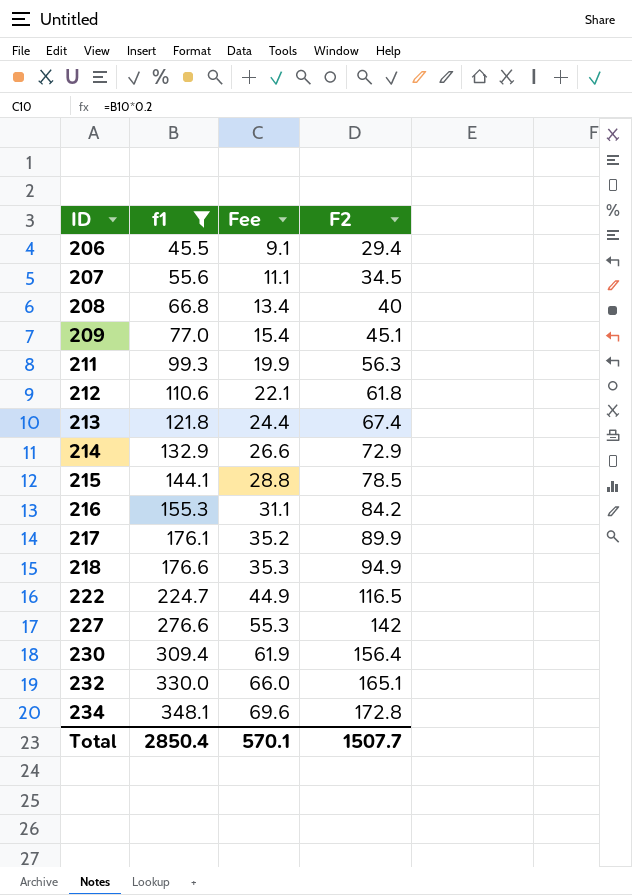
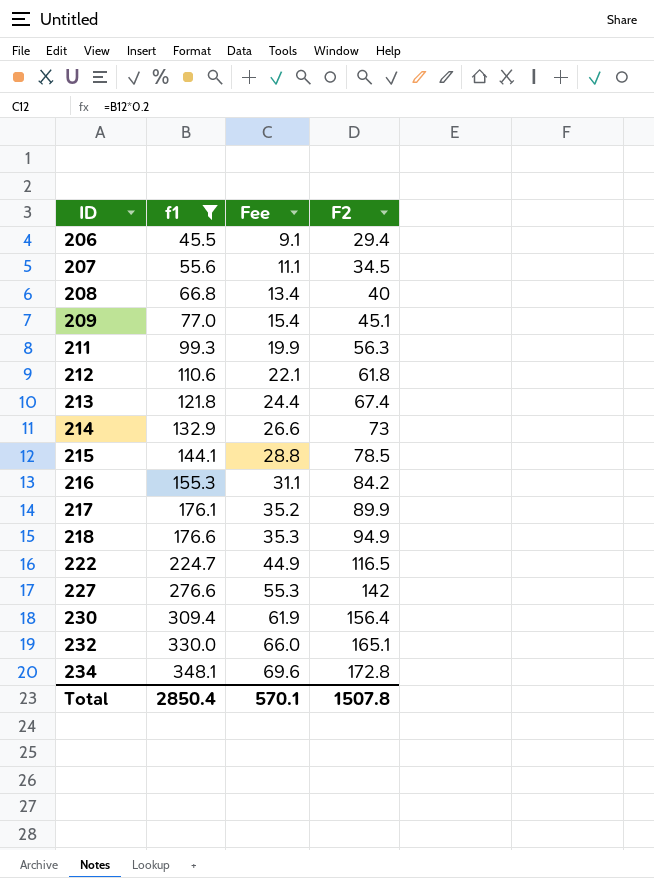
214 | F2: 72.9 -> 73
Total | F2: 1507.7 -> 1507.8

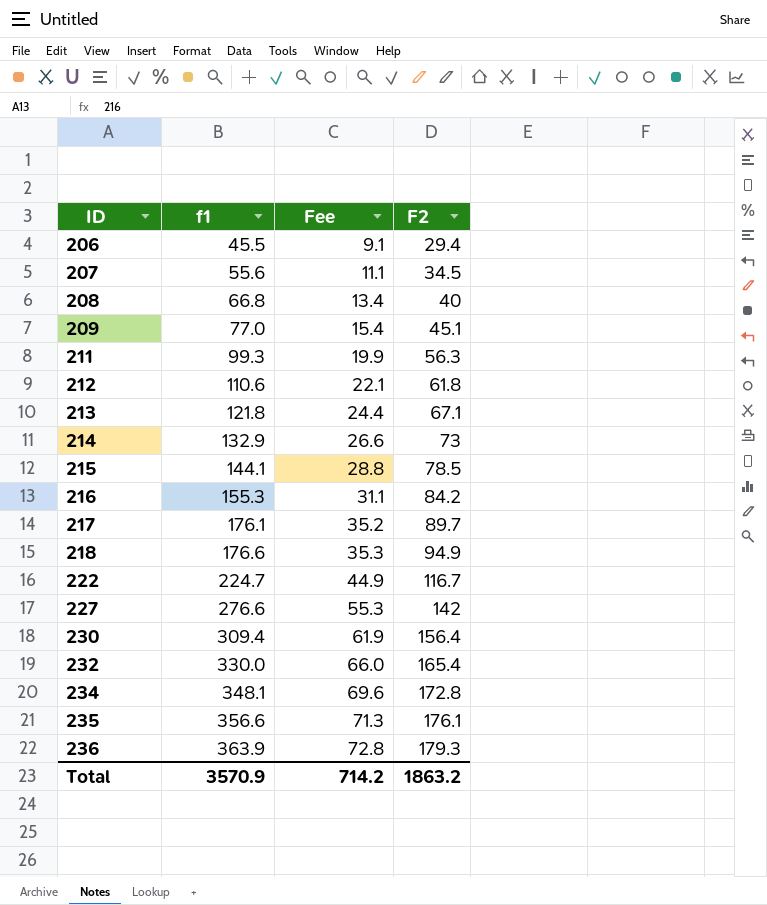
filter: f1 <= 348.1 -> none
213 | F2: 67.4 -> 67.1
217 | F2: 89.9 -> 89.7
222 | F2: 116.5 -> 116.7
232 | F2: 165.1 -> 165.4
Total | f1: 2850.4 -> 3570.9
Total | Fee: 570.1 -> 714.2
Total | F2: 1507.8 -> 1863.2

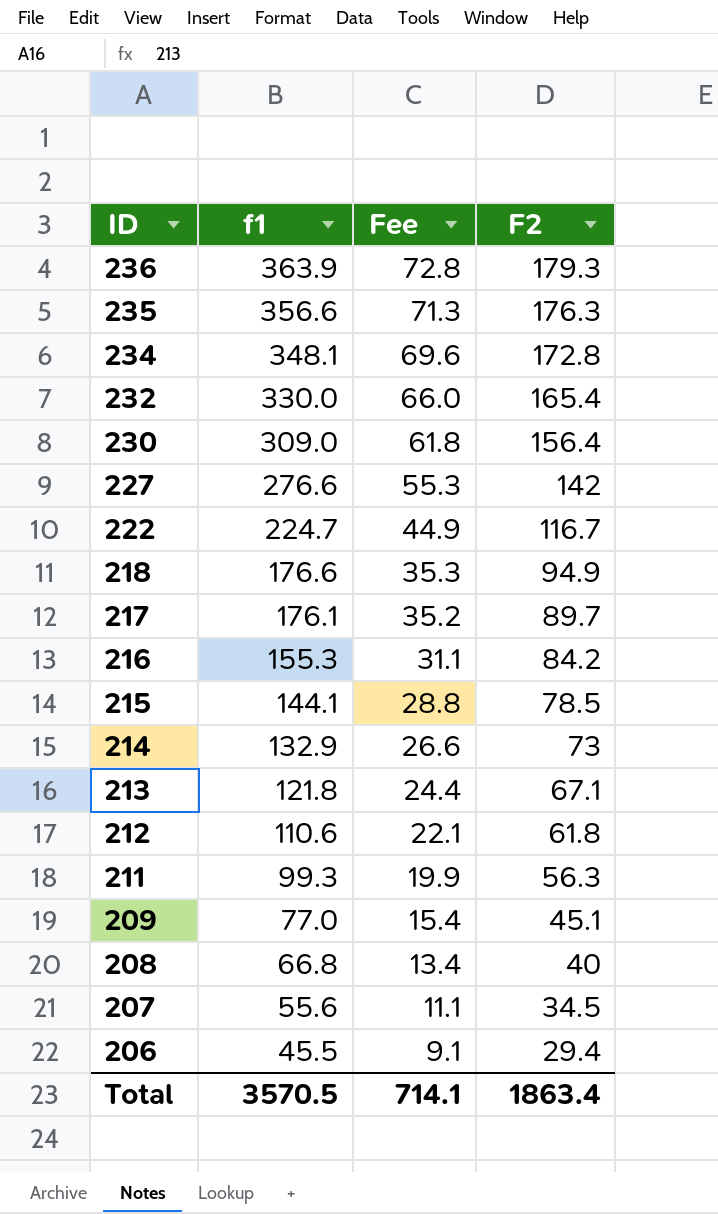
row order: ID ascending -> ID descending
235 | F2: 176.1 -> 176.3
230 | f1: 309.4 -> 309.0
230 | Fee: 61.9 -> 61.8
Total | f1: 3570.9 -> 3570.5
Total | Fee: 714.2 -> 714.1
Total | F2: 1863.2 -> 1863.4

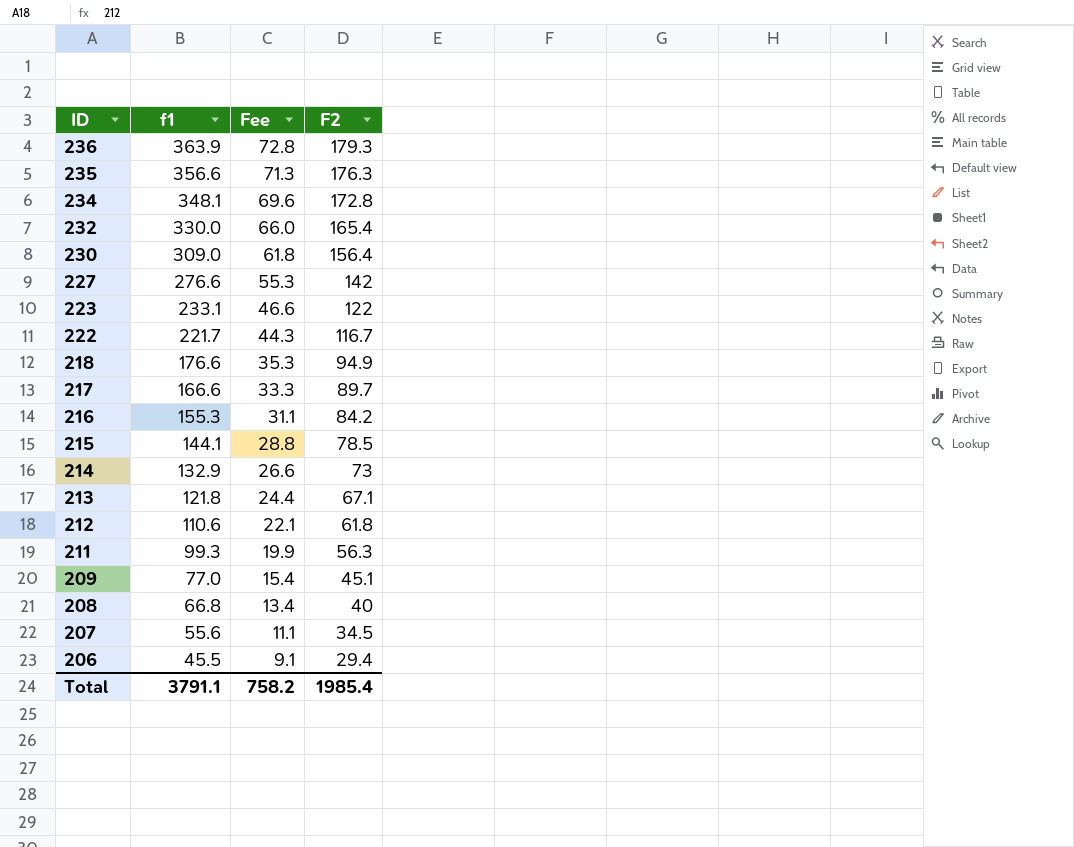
row 223: none -> 233.1 | 46.6 | 122
222 | f1: 224.7 -> 221.7
222 | Fee: 44.9 -> 44.3
217 | f1: 176.1 -> 166.6
217 | Fee: 35.2 -> 33.3
Total | f1: 3570.5 -> 3791.1
Total | Fee: 714.1 -> 758.2
Total | F2: 1863.4 -> 1985.4

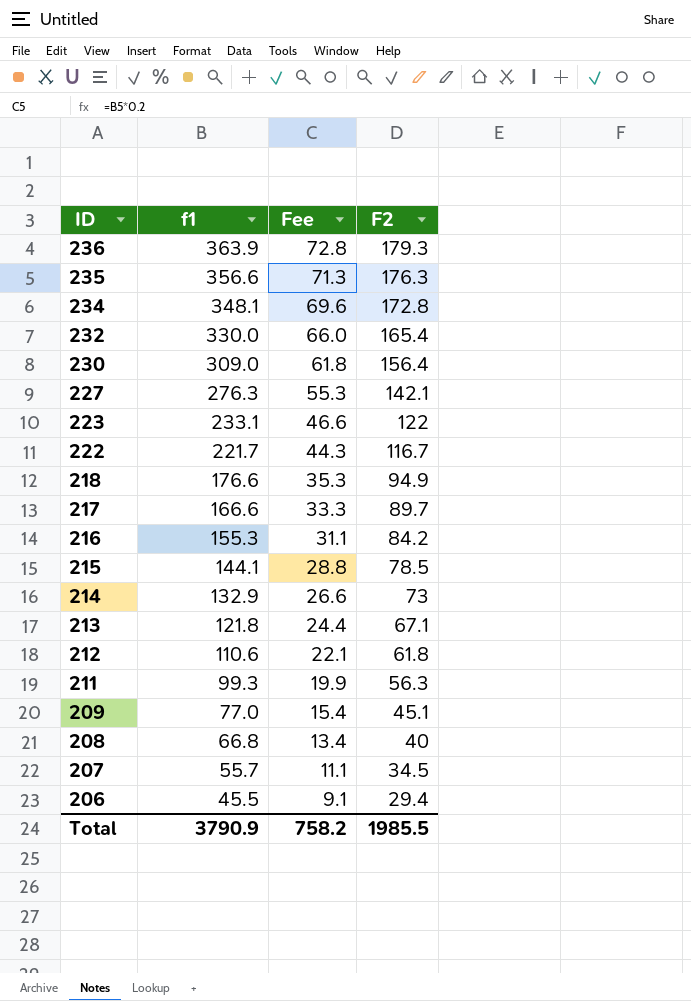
227 | f1: 276.6 -> 276.3
227 | F2: 142 -> 142.1
207 | f1: 55.6 -> 55.7
Total | f1: 3791.1 -> 3790.9
Total | F2: 1985.4 -> 1985.5

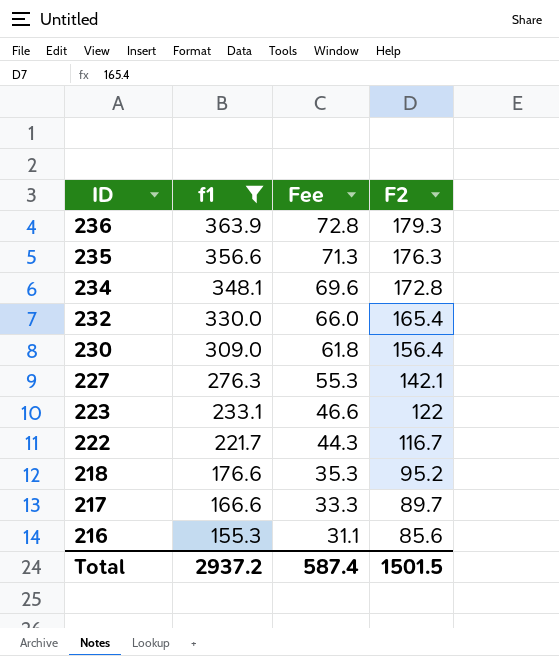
filter: none -> f1 >= 155.3
218 | F2: 94.9 -> 95.2
216 | F2: 84.2 -> 85.6
Total | f1: 3790.9 -> 2937.2
Total | Fee: 758.2 -> 587.4
Total | F2: 1985.5 -> 1501.5

